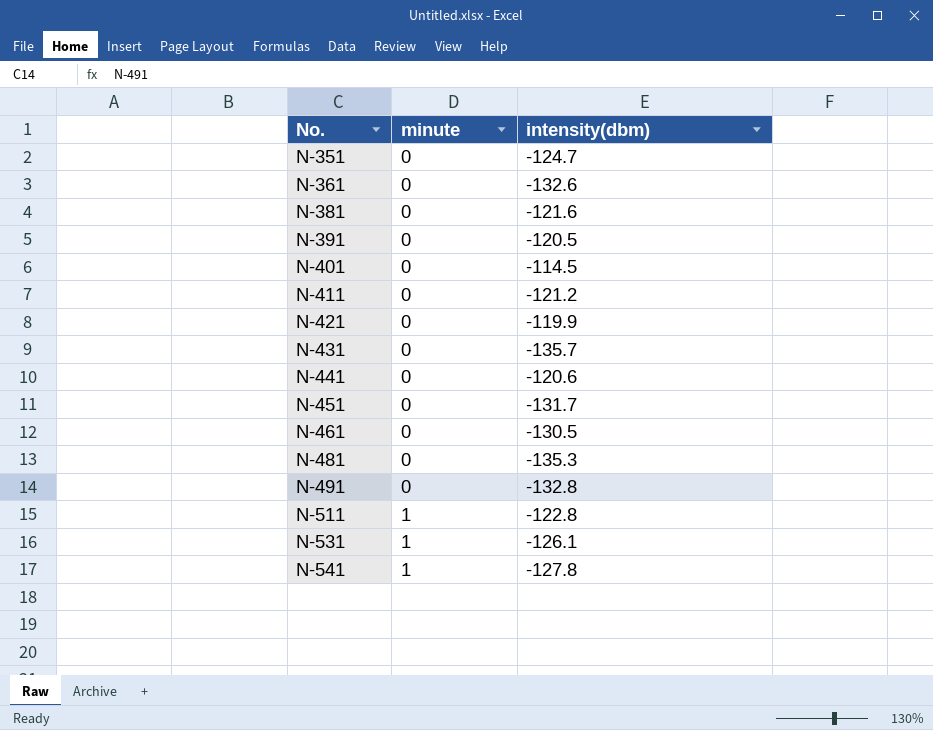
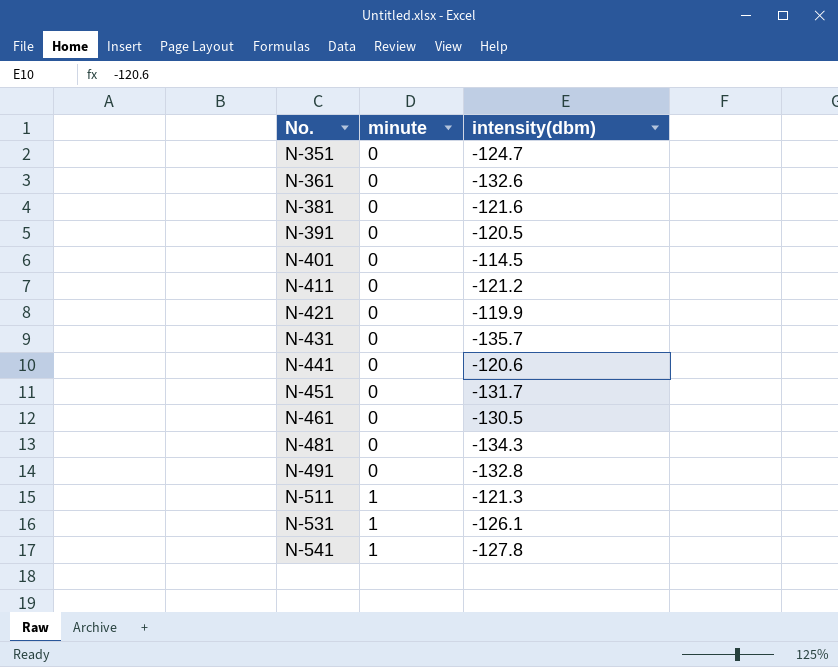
N-481 | intensity(dbm): -135.3 -> -134.3
N-511 | intensity(dbm): -122.8 -> -121.3

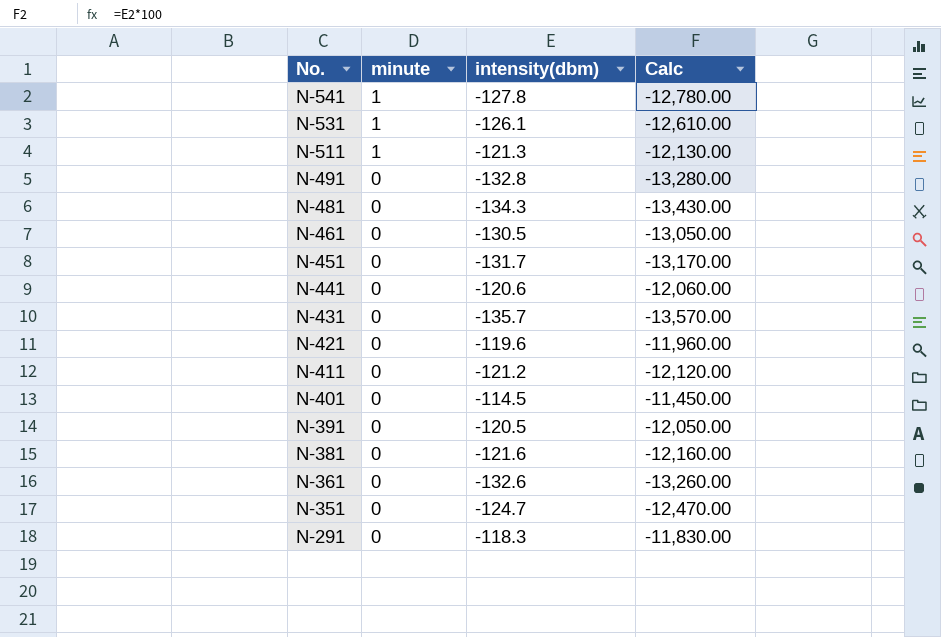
row order: No. ascending -> No. descending
column Calc | formula: none -> [intensity(dbm)] * 100
N-421 | intensity(dbm): -119.9 -> -119.6
row N-291: none -> 0 | -118.3 | -11,830.00

